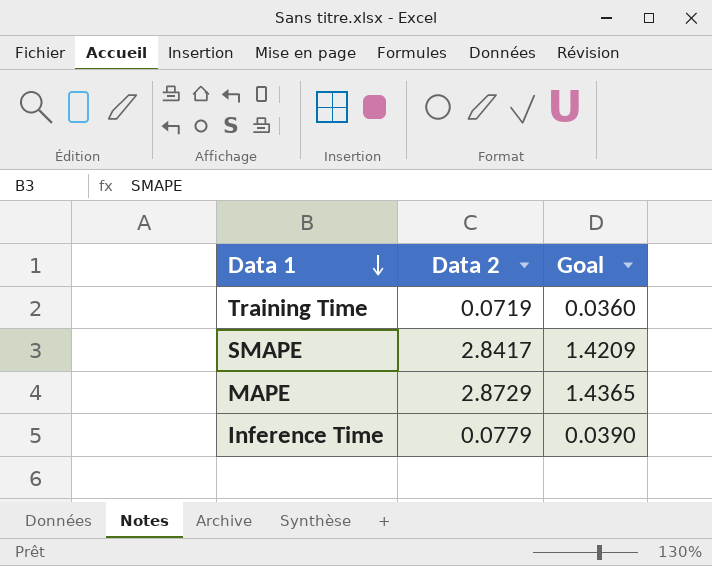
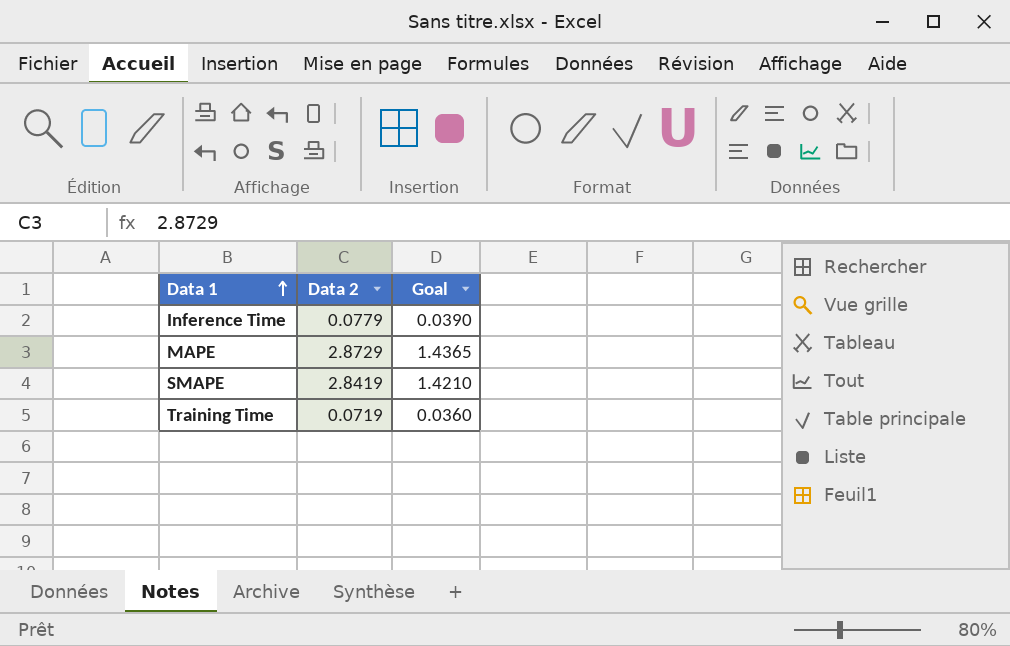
row order: Data 1 descending -> Data 1 ascending
SMAPE | Data 2: 2.8417 -> 2.8419
SMAPE | Goal: 1.4209 -> 1.4210

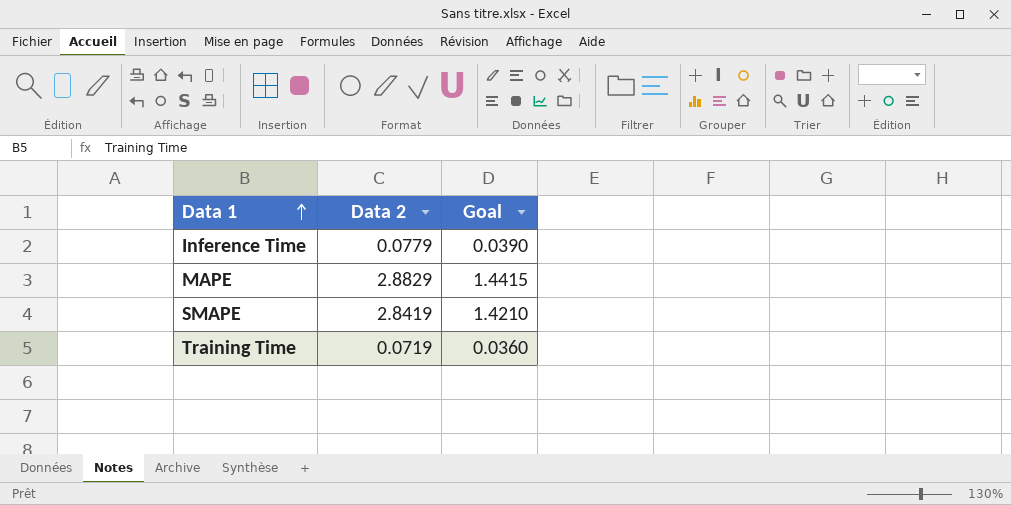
MAPE | Data 2: 2.8729 -> 2.8829
MAPE | Goal: 1.4365 -> 1.4415

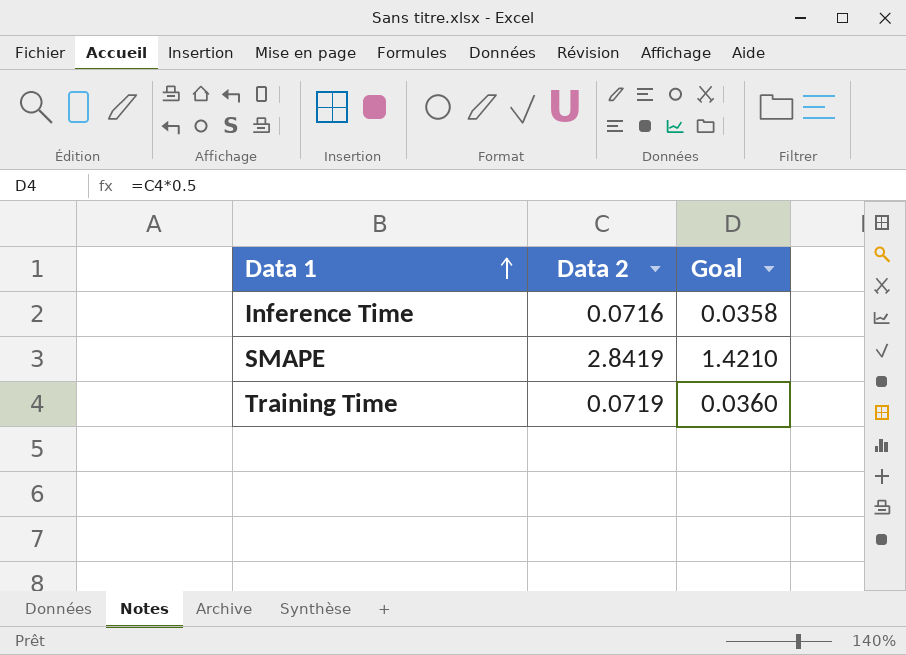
row MAPE: 2.8829 | 1.4415 -> none
Inference Time | Data 2: 0.0779 -> 0.0716
Inference Time | Goal: 0.0390 -> 0.0358

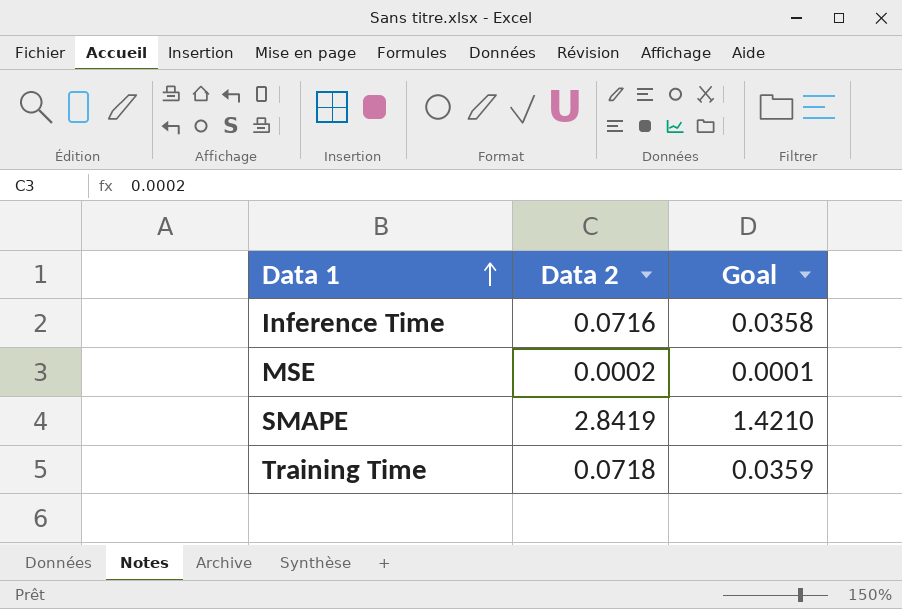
row MSE: none -> 0.0002 | 0.0001
Training Time | Data 2: 0.0719 -> 0.0718
Training Time | Goal: 0.0360 -> 0.0359

